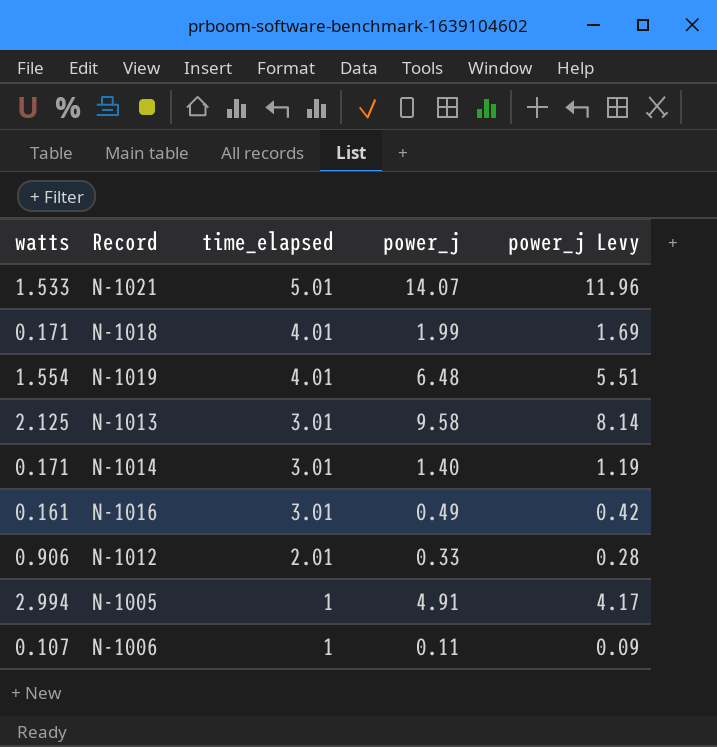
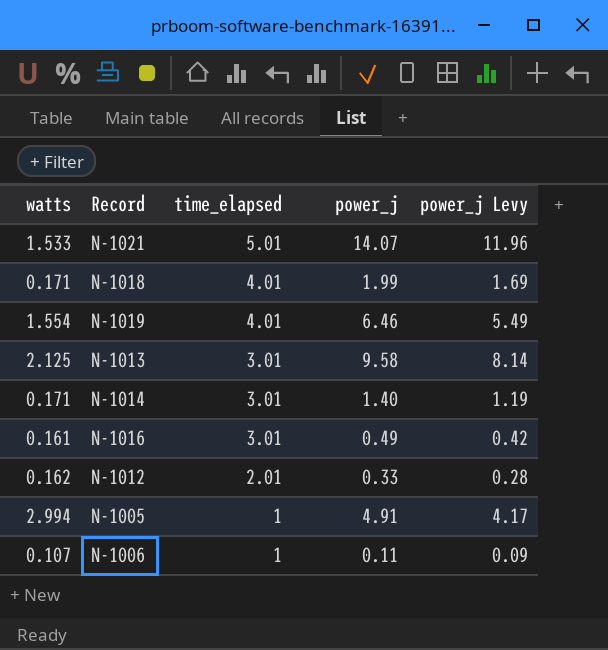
N-1019 | power_j: 6.48 -> 6.46
N-1019 | power_j Levy: 5.51 -> 5.49
N-1012 | watts: 0.906 -> 0.162

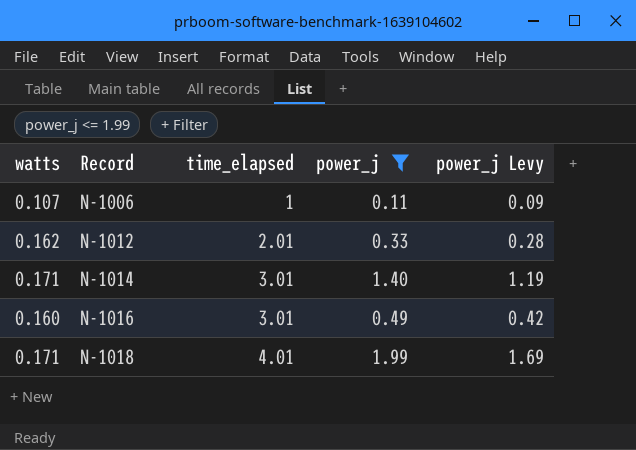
filter: none -> power_j <= 1.99
row order: time_elapsed descending -> Record ascending
N-1016 | watts: 0.161 -> 0.160

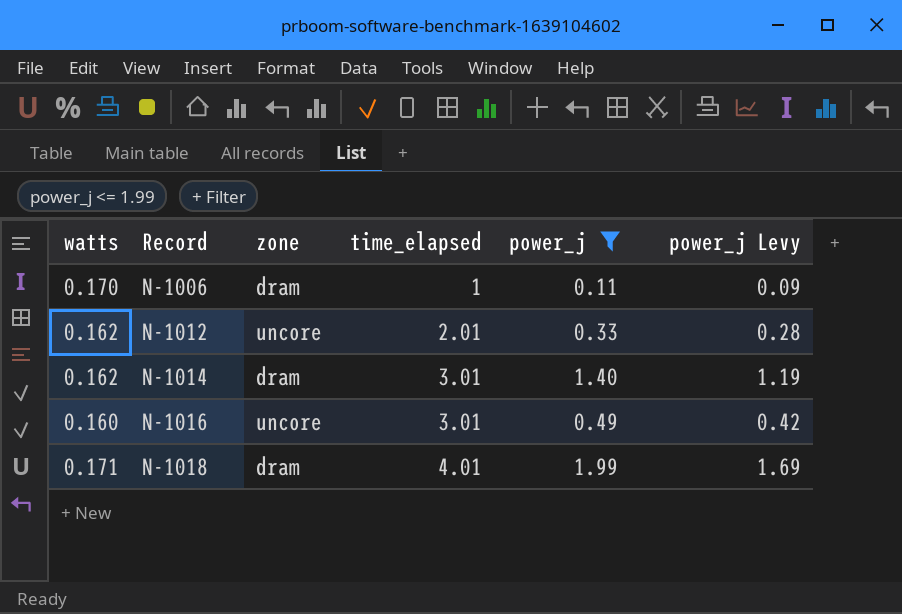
column zone | position: none -> 3
N-1006 | watts: 0.107 -> 0.170
N-1014 | watts: 0.171 -> 0.162

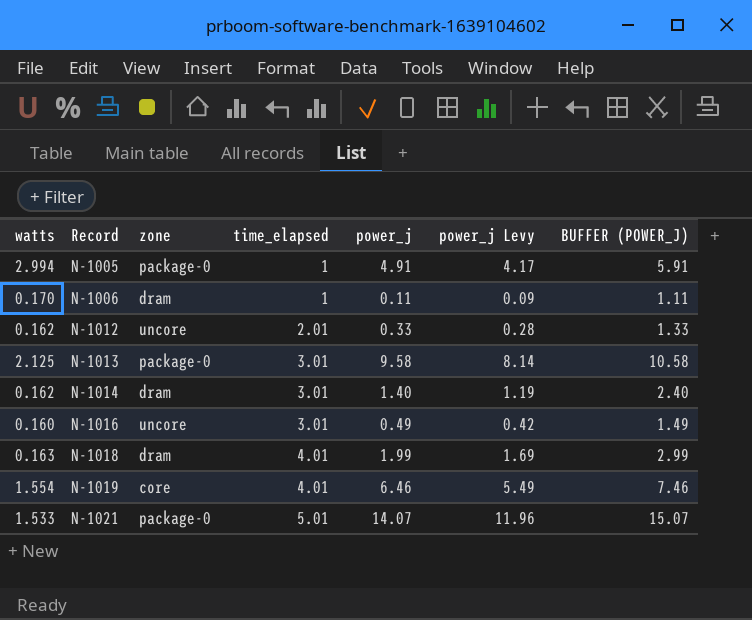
filter: power_j <= 1.99 -> none
column BUFFER (POWER_J) | formula: none -> [power_j] + 1
N-1018 | watts: 0.171 -> 0.163

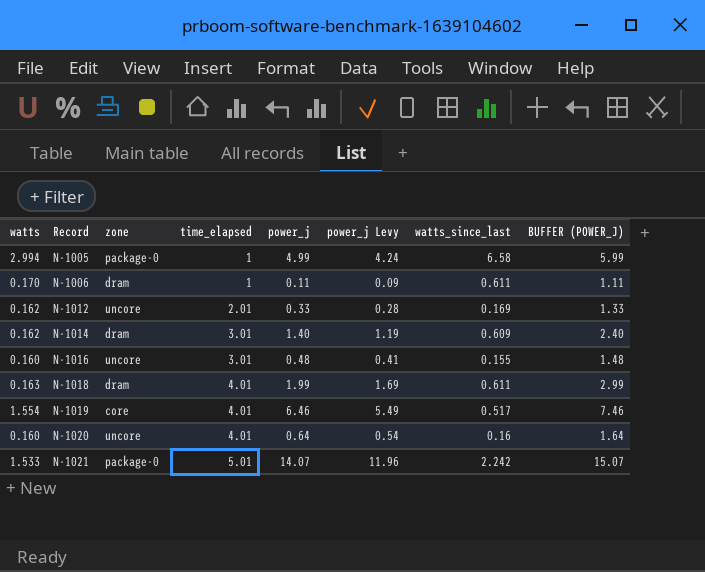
column watts_since_last | position: none -> 7
row N-1013: 2.125 | package-0 | 3.01 | 9.58 | 8.14 | 10.58 -> none
N-1005 | power_j: 4.91 -> 4.99
N-1005 | power_j Levy: 4.17 -> 4.24
N-1005 | BUFFER (POWER_J): 5.91 -> 5.99
N-1016 | power_j: 0.49 -> 0.48
N-1016 | power_j Levy: 0.42 -> 0.41
N-1016 | BUFFER (POWER_J): 1.49 -> 1.48
row N-1020: none -> 0.160 | uncore | 4.01 | 0.64 | 0.54 | 0.16 | 1.64

